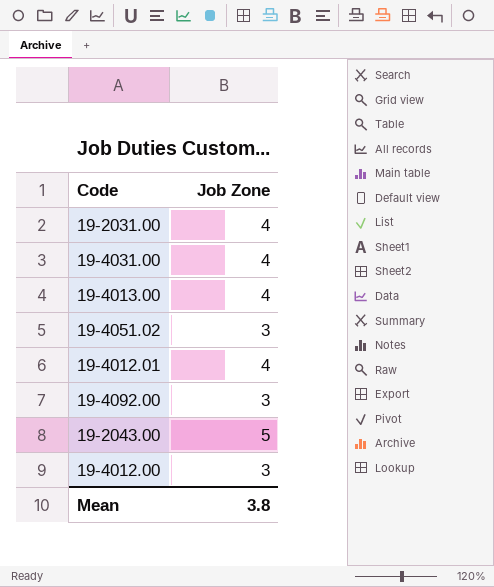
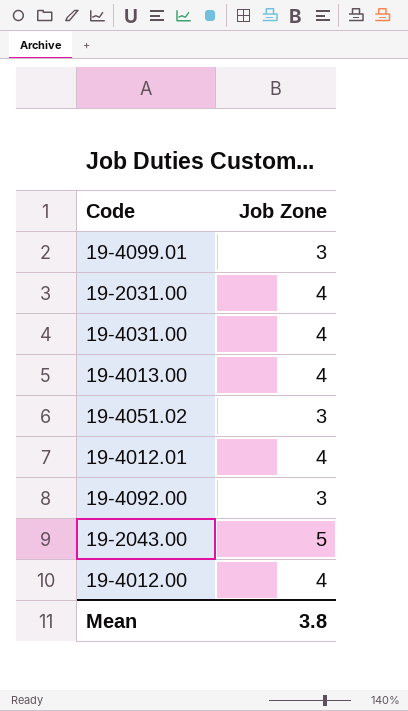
row 19-4099.01: none -> 3
19-4012.00 | Job Zone: 3 -> 4

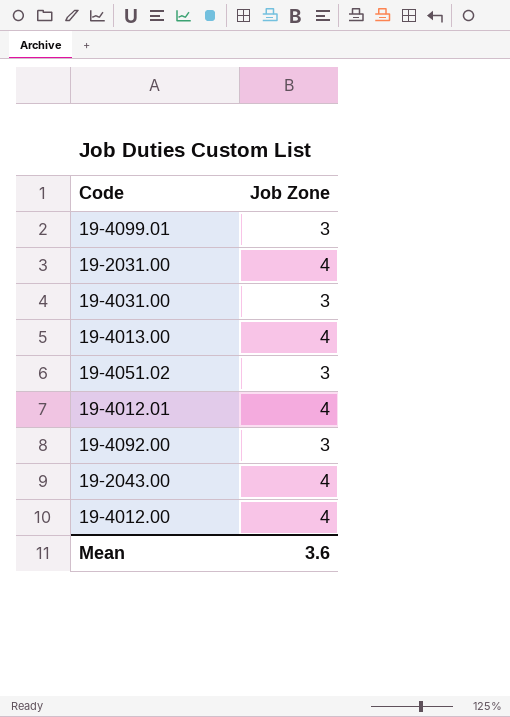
19-4031.00 | Job Zone: 4 -> 3
19-2043.00 | Job Zone: 5 -> 4
Mean | Job Zone: 3.8 -> 3.6

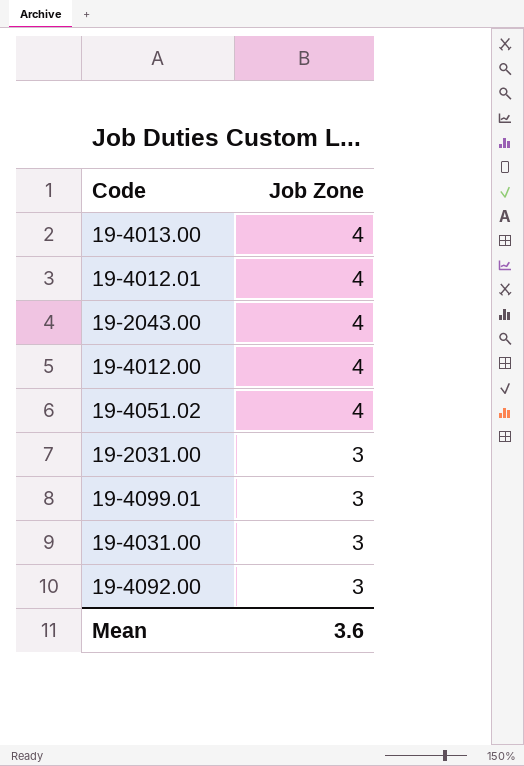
row order: none -> Job Zone descending
19-4051.02 | Job Zone: 3 -> 4
19-2031.00 | Job Zone: 4 -> 3

